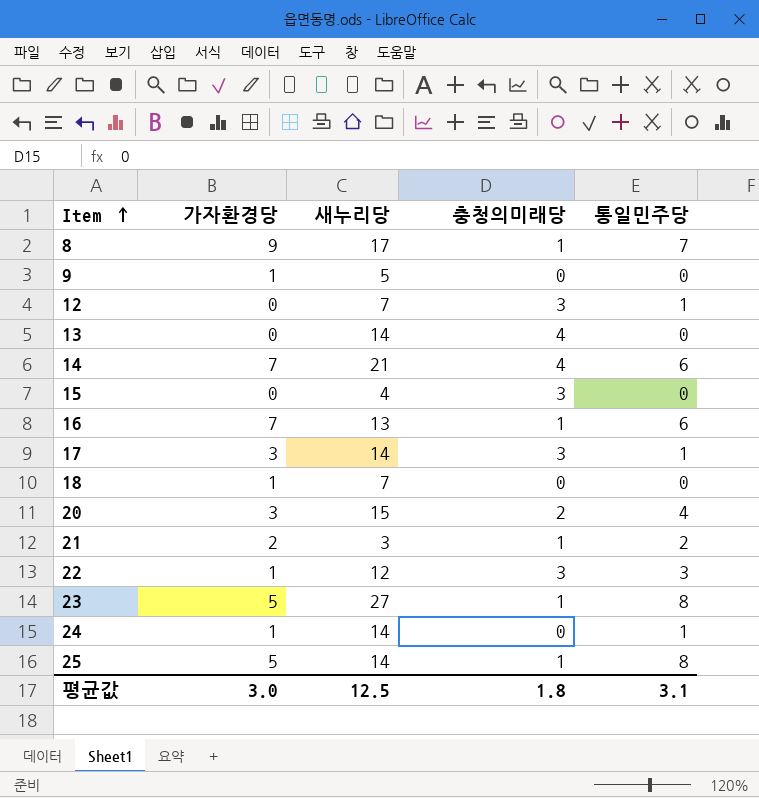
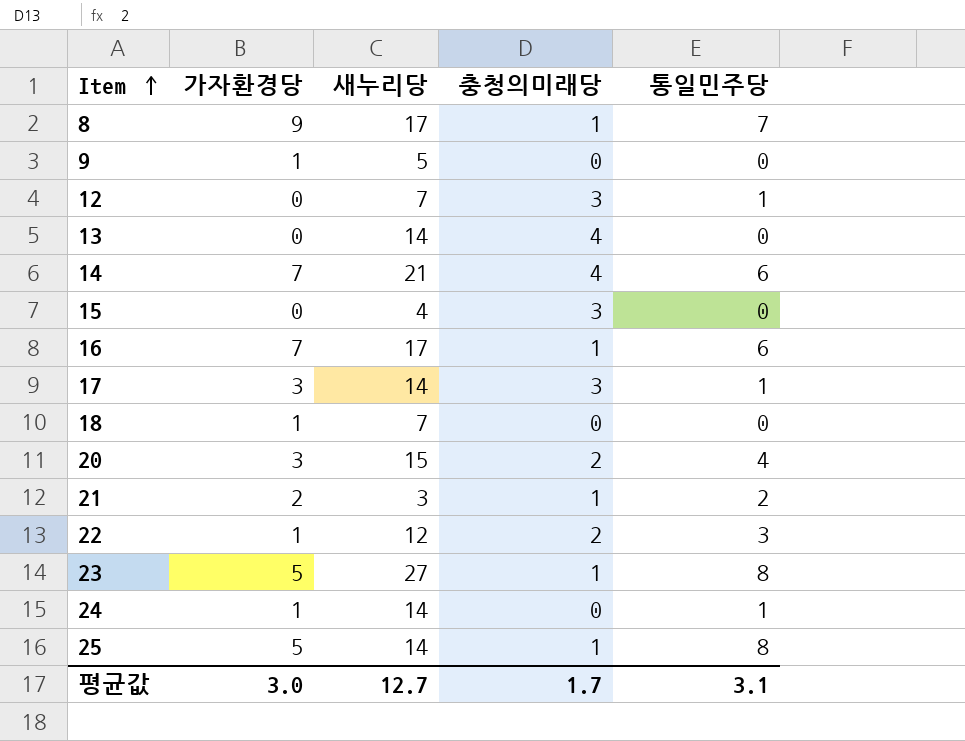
16 | 새누리당: 13 -> 17
22 | 충청의미래당: 3 -> 2
평균값 | 새누리당: 12.5 -> 12.7
평균값 | 충청의미래당: 1.8 -> 1.7

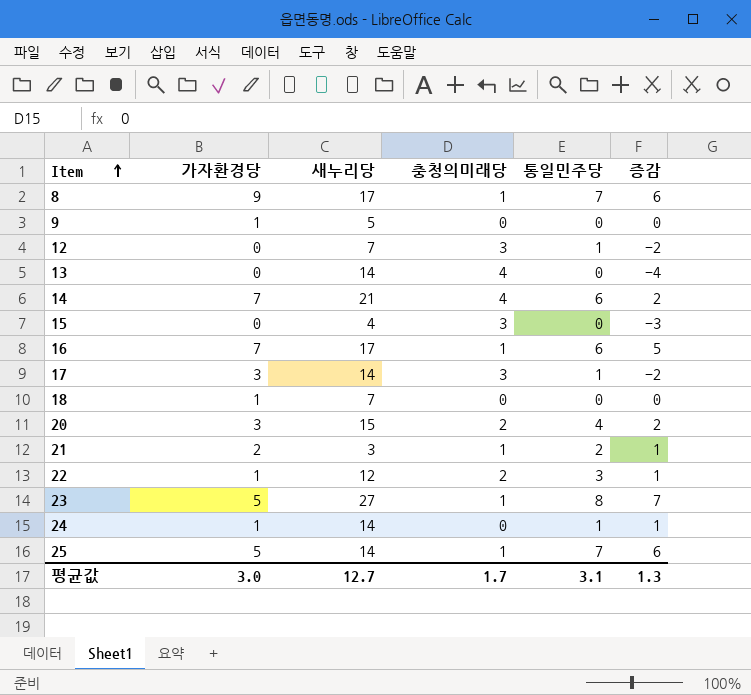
column 증감 | formula: none -> [통일민주당] - [충청의미래당]
25 | 통일민주당: 8 -> 7

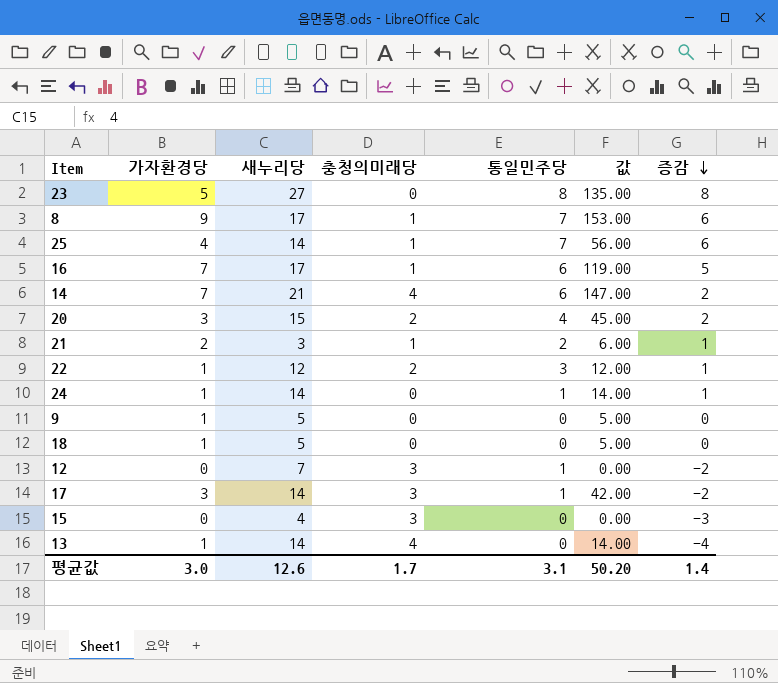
row order: Item ascending -> 증감 descending
column 값 | formula: none -> [가자환경당] * [새누리당]
23 | 충청의미래당: 1 -> 0
23 | 증감: 7 -> 8
25 | 가자환경당: 5 -> 4
18 | 새누리당: 7 -> 5
13 | 가자환경당: 0 -> 1
평균값 | 새누리당: 12.7 -> 12.6
평균값 | 증감: 1.3 -> 1.4

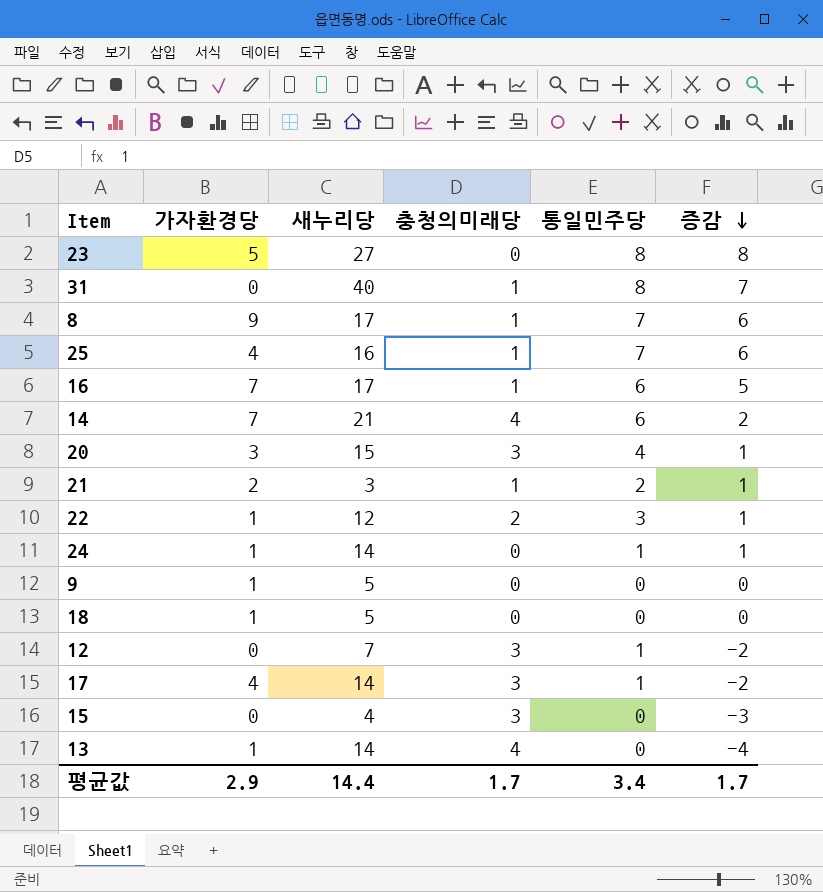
column 값 | formula: [가자환경당] * [새누리당] -> none
row 31: none -> 0 | 40 | 1 | 8 | 7
25 | 새누리당: 14 -> 16
20 | 충청의미래당: 2 -> 3
20 | 증감: 2 -> 1
17 | 가자환경당: 3 -> 4
평균값 | 가자환경당: 3.0 -> 2.9
평균값 | 새누리당: 12.6 -> 14.4
평균값 | 통일민주당: 3.1 -> 3.4
평균값 | 증감: 1.4 -> 1.7

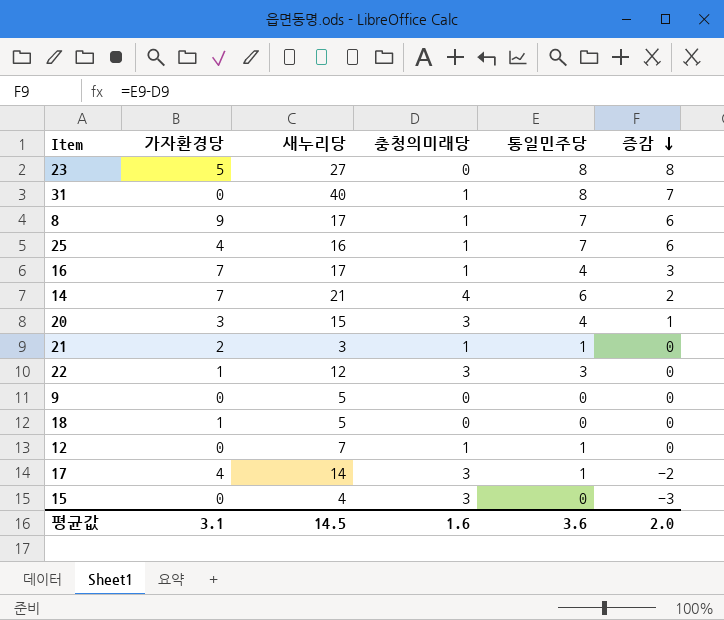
row 24: 1 | 14 | 0 | 1 | 1 -> none
row 13: 1 | 14 | 4 | 0 | -4 -> none
16 | 통일민주당: 6 -> 4
16 | 증감: 5 -> 3
21 | 통일민주당: 2 -> 1
21 | 증감: 1 -> 0
22 | 충청의미래당: 2 -> 3
22 | 증감: 1 -> 0
9 | 가자환경당: 1 -> 0
12 | 충청의미래당: 3 -> 1
12 | 증감: -2 -> 0
평균값 | 가자환경당: 2.9 -> 3.1
평균값 | 새누리당: 14.4 -> 14.5
평균값 | 충청의미래당: 1.7 -> 1.6
평균값 | 통일민주당: 3.4 -> 3.6
평균값 | 증감: 1.7 -> 2.0

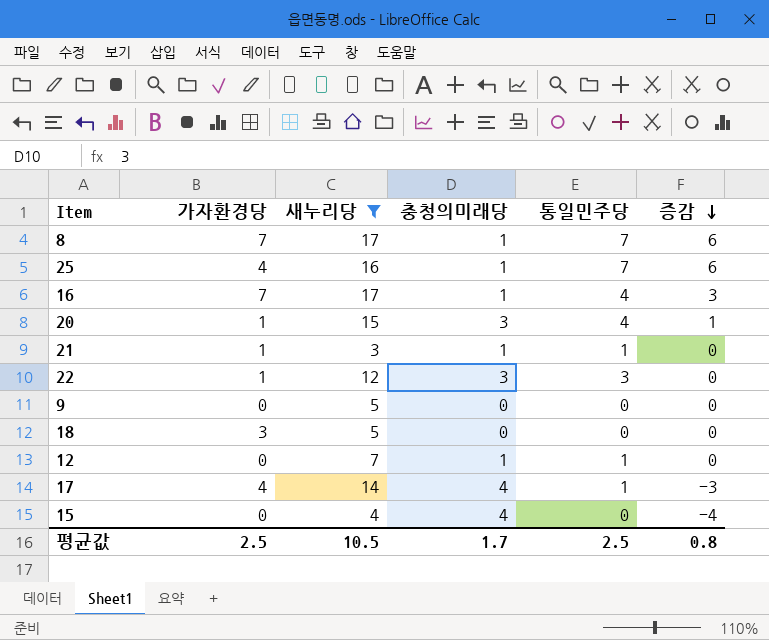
filter: none -> 새누리당 <= 17
8 | 가자환경당: 9 -> 7
20 | 가자환경당: 3 -> 1
21 | 가자환경당: 2 -> 1
18 | 가자환경당: 1 -> 3
17 | 충청의미래당: 3 -> 4
17 | 증감: -2 -> -3
15 | 충청의미래당: 3 -> 4
15 | 증감: -3 -> -4
평균값 | 가자환경당: 3.1 -> 2.5
평균값 | 새누리당: 14.5 -> 10.5
평균값 | 충청의미래당: 1.6 -> 1.7
평균값 | 통일민주당: 3.6 -> 2.5
평균값 | 증감: 2.0 -> 0.8

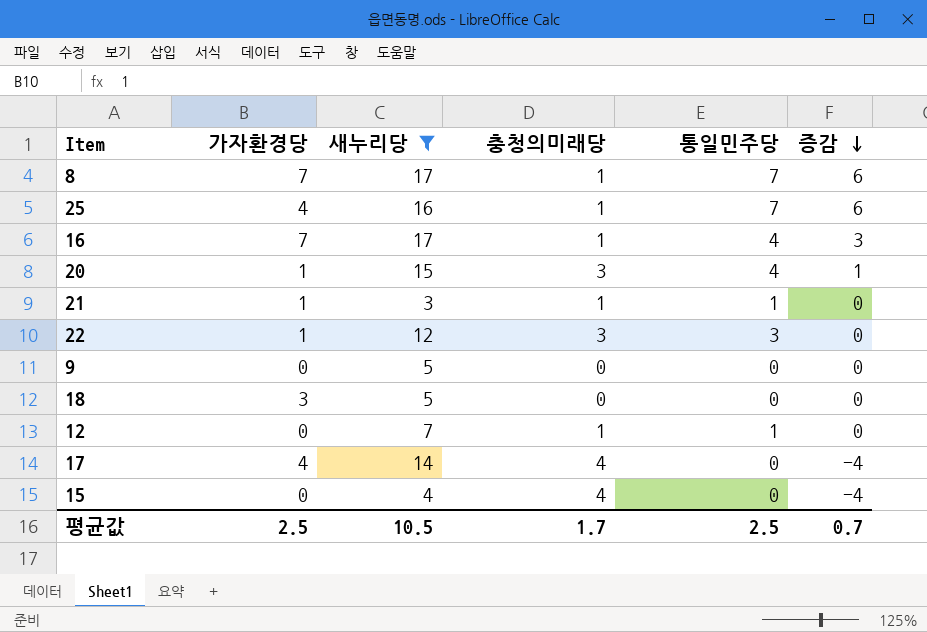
17 | 통일민주당: 1 -> 0
17 | 증감: -3 -> -4
평균값 | 증감: 0.8 -> 0.7

